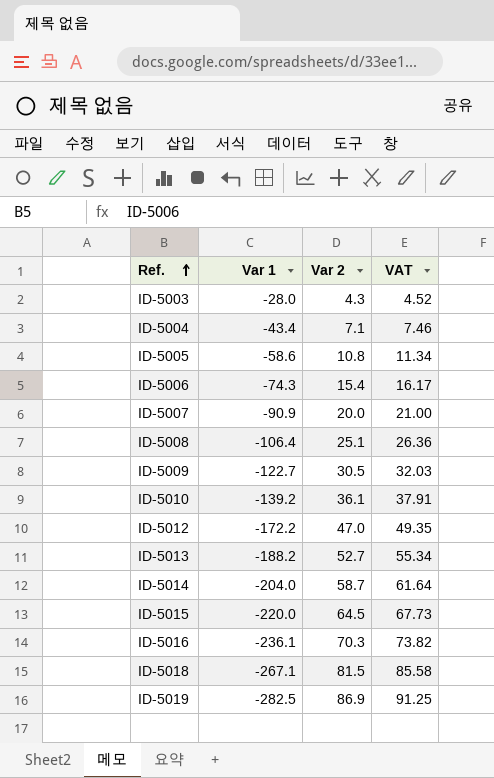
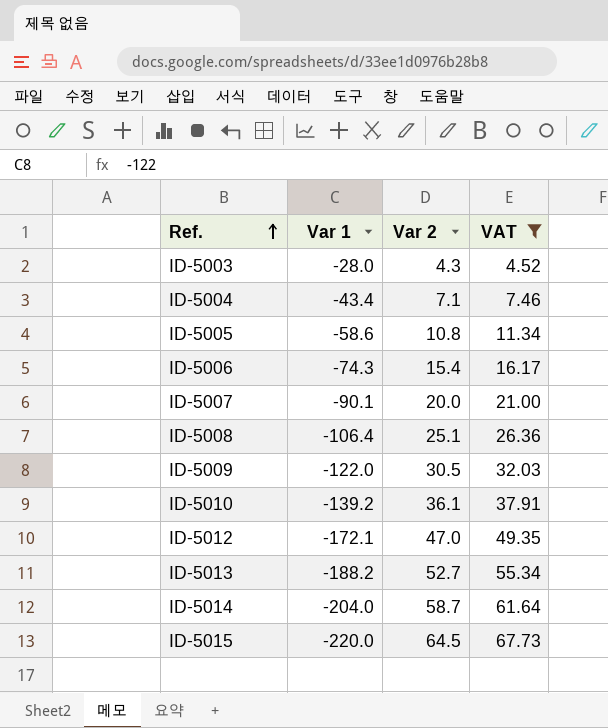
filter: none -> VAT <= 67.73
ID-5007 | Var 1: -90.9 -> -90.1
ID-5009 | Var 1: -122.7 -> -122.0
ID-5012 | Var 1: -172.2 -> -172.1

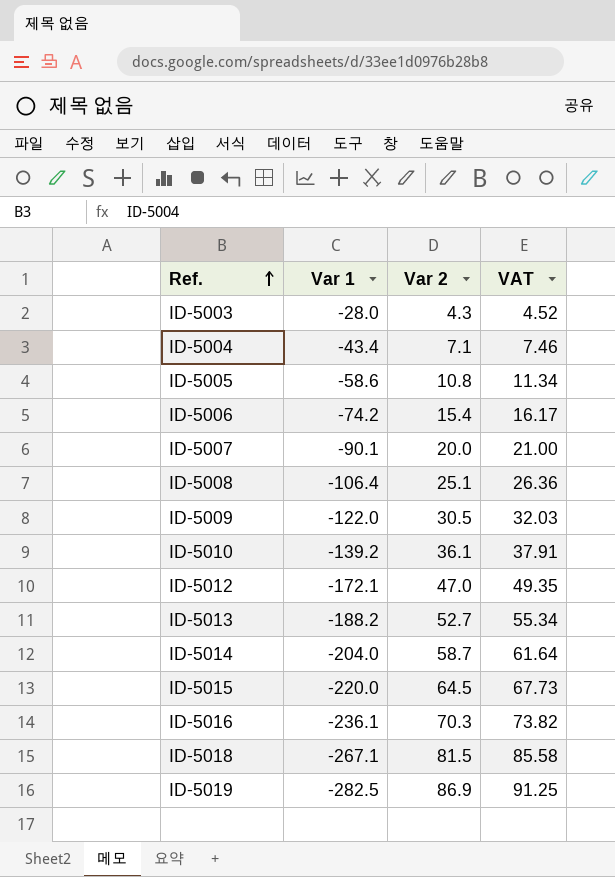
filter: VAT <= 67.73 -> none
ID-5006 | Var 1: -74.3 -> -74.2

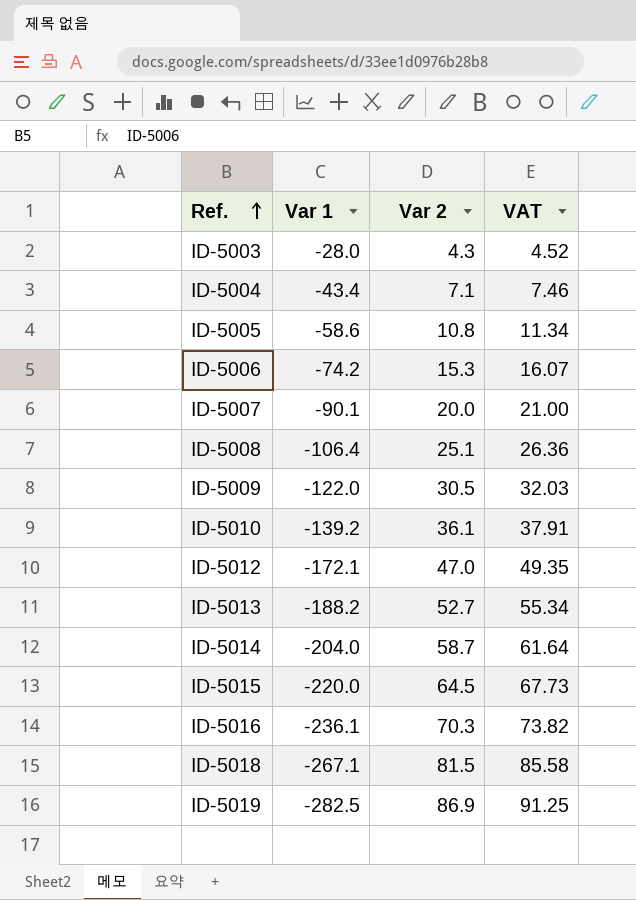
ID-5006 | Var 2: 15.4 -> 15.3
ID-5006 | VAT: 16.17 -> 16.07

